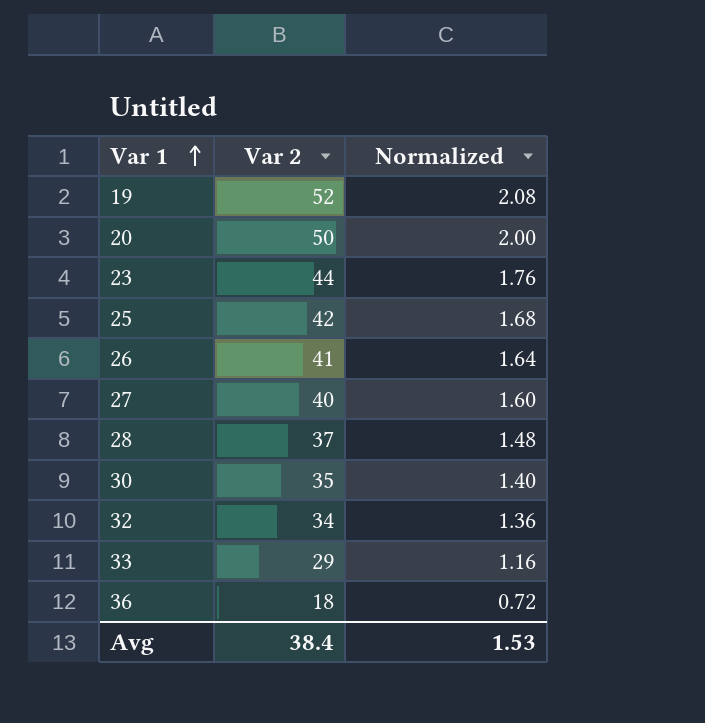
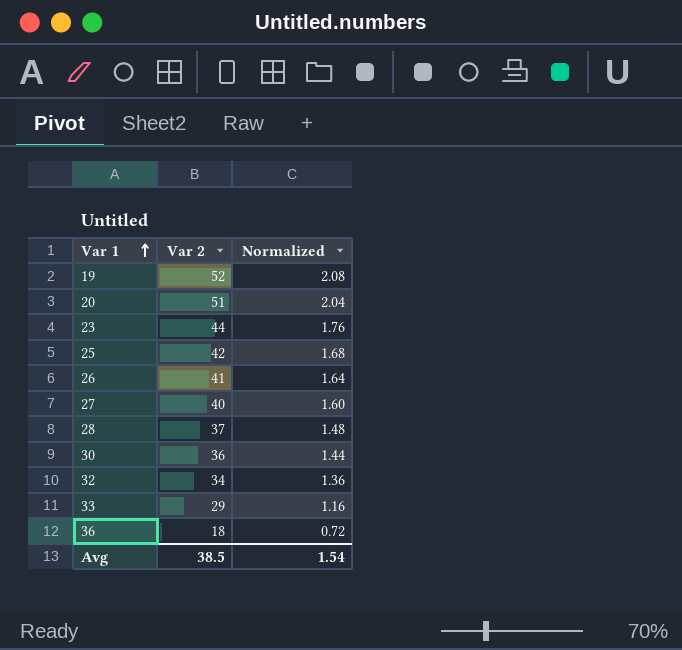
20 | Var 2: 50 -> 51
20 | Normalized: 2.00 -> 2.04
30 | Var 2: 35 -> 36
30 | Normalized: 1.40 -> 1.44
Avg | Var 2: 38.4 -> 38.5
Avg | Normalized: 1.53 -> 1.54

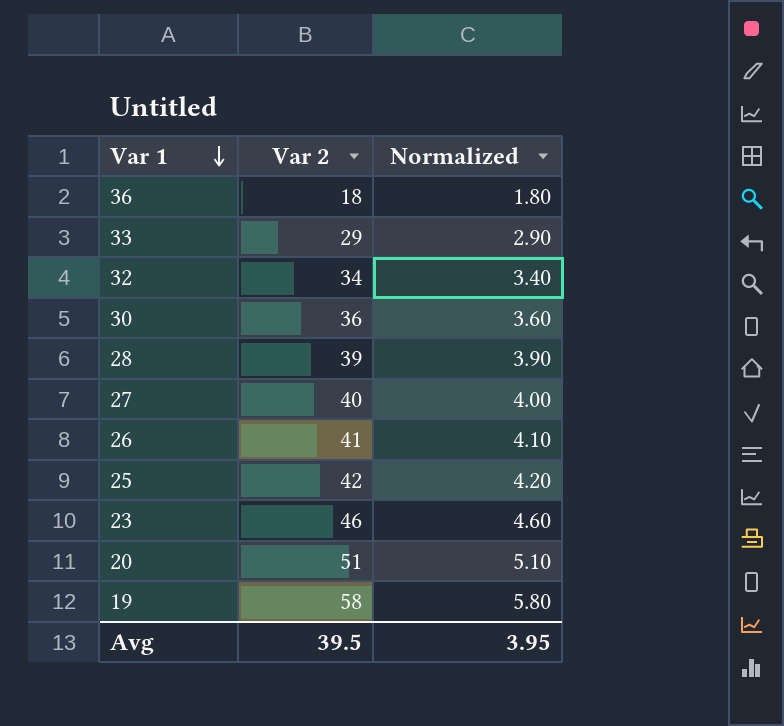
row order: Var 1 ascending -> Var 1 descending
column Normalized | formula: [Var 2] * 0.04 -> [Var 2] * 0.1
28 | Var 2: 37 -> 39
23 | Var 2: 44 -> 46
19 | Var 2: 52 -> 58
Avg | Var 2: 38.5 -> 39.5
Avg | Normalized: 1.54 -> 3.95

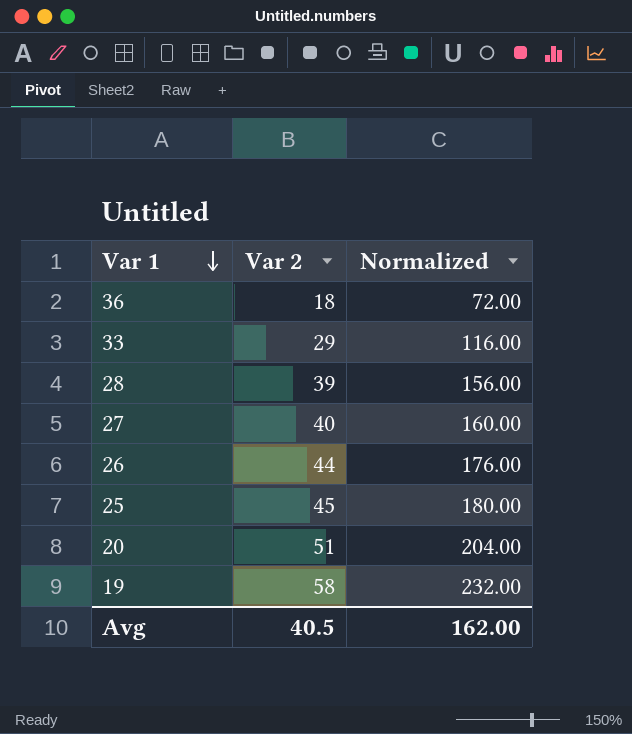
column Normalized | formula: [Var 2] * 0.1 -> [Var 2] * 4
row 32: 34 | 3.40 -> none
row 30: 36 | 3.60 -> none
row 23: 46 | 4.60 -> none
26 | Var 2: 41 -> 44
25 | Var 2: 42 -> 45
Avg | Var 2: 39.5 -> 40.5
Avg | Normalized: 3.95 -> 162.00

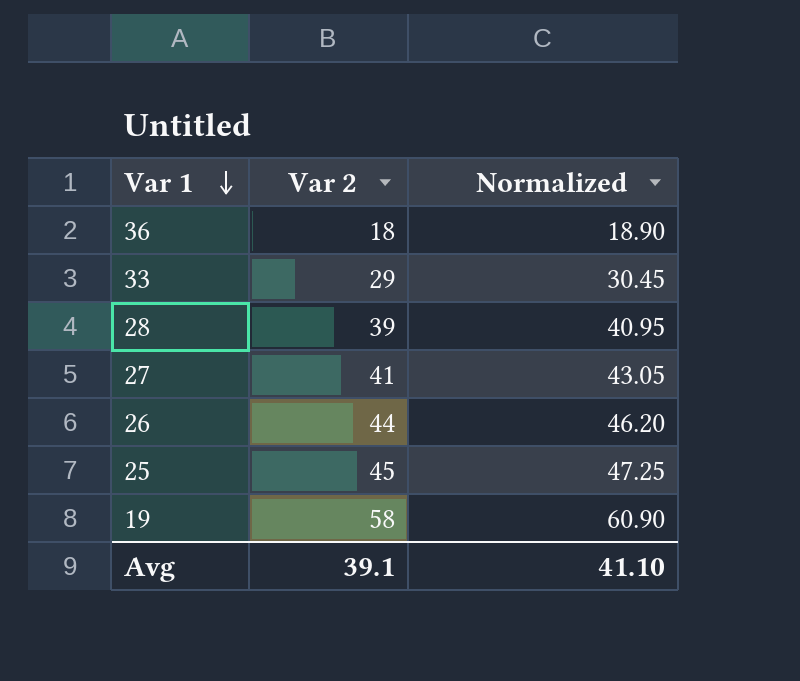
column Normalized | formula: [Var 2] * 4 -> [Var 2] * 1.05
row 20: 51 | 204.00 -> none
27 | Var 2: 40 -> 41
Avg | Var 2: 40.5 -> 39.1
Avg | Normalized: 162.00 -> 41.10

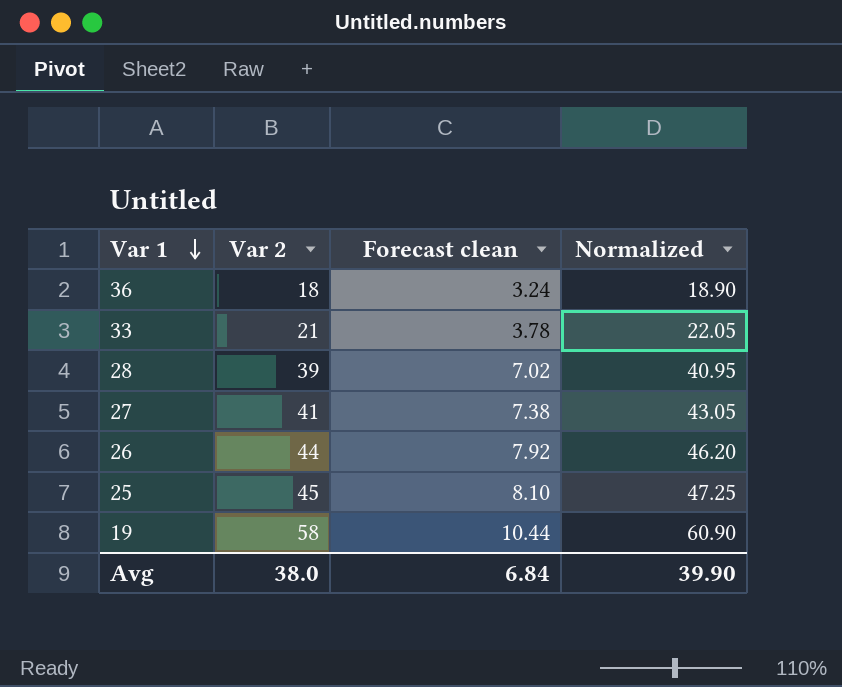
column Forecast clean | formula: none -> [Var 2] * 0.18
33 | Var 2: 29 -> 21
33 | Normalized: 30.45 -> 22.05
Avg | Var 2: 39.1 -> 38.0
Avg | Normalized: 41.10 -> 39.90

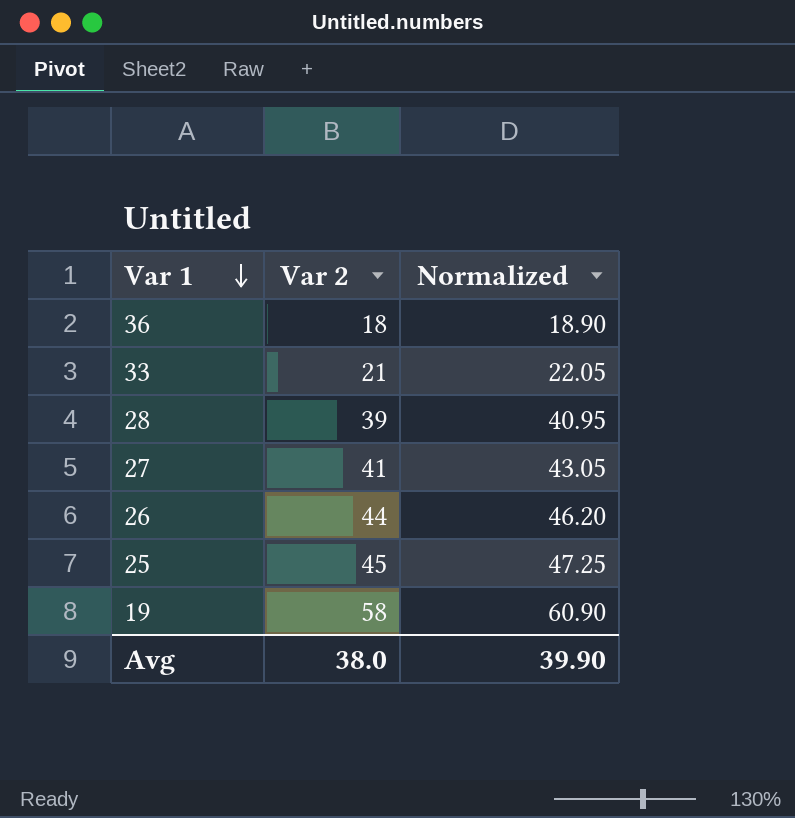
column Forecast clean | formula: [Var 2] * 0.18 -> none

